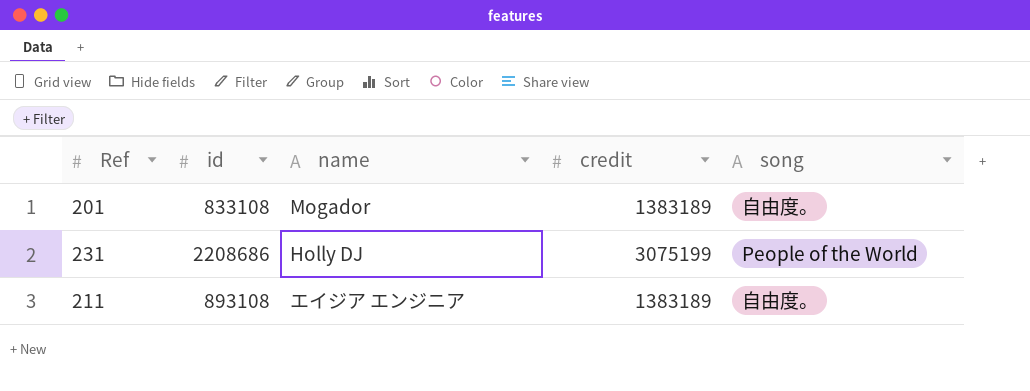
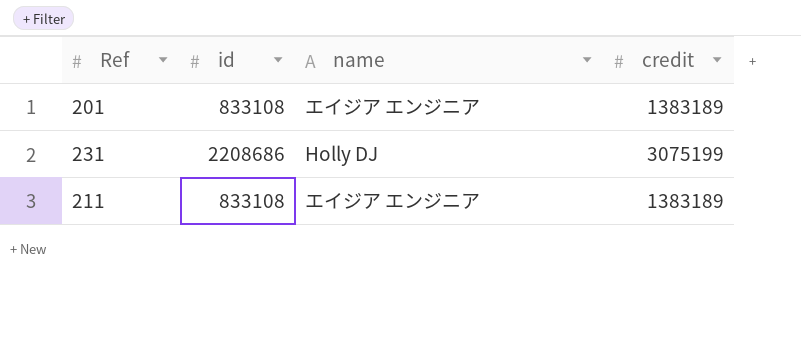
column song | position: 5 -> none
201 | name: Mogador -> エイジア エンジニア
211 | id: 893108 -> 833108

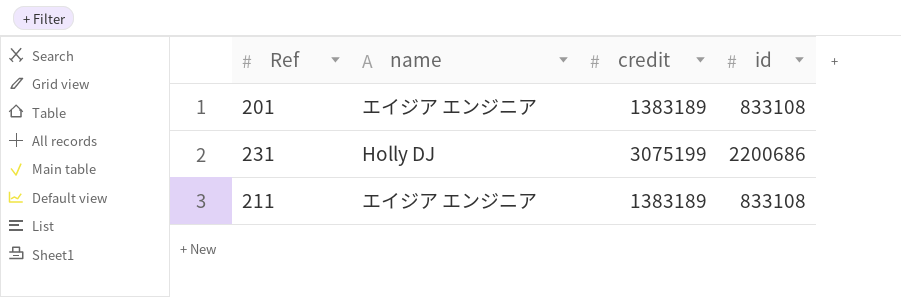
column id | position: 2 -> 4
231 | id: 2208686 -> 2200686

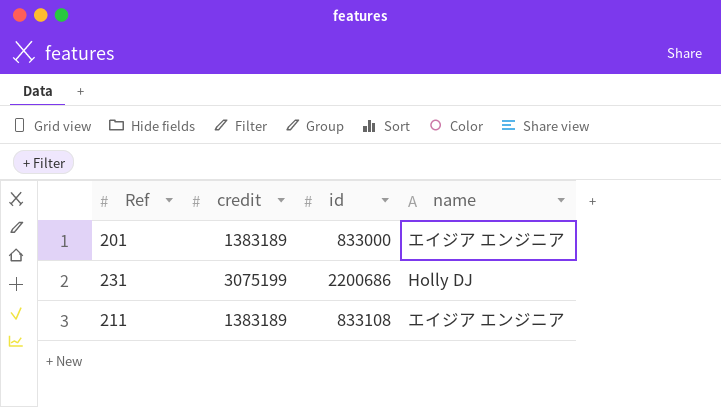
column name | position: 2 -> 4
201 | id: 833108 -> 833000

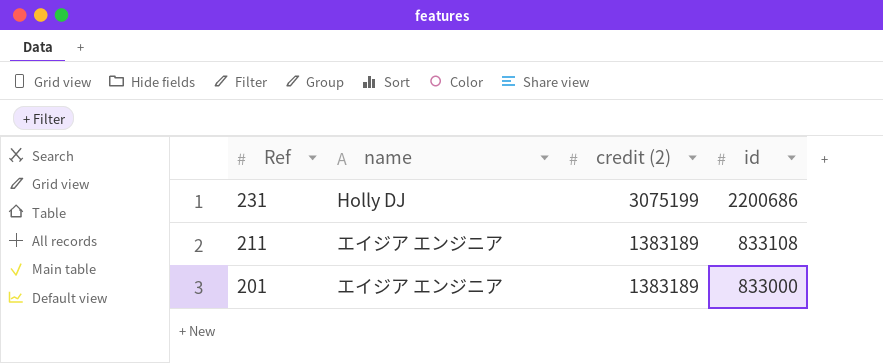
row order: none -> Ref descending
column name | position: 4 -> 2
column name: credit -> credit (2)

